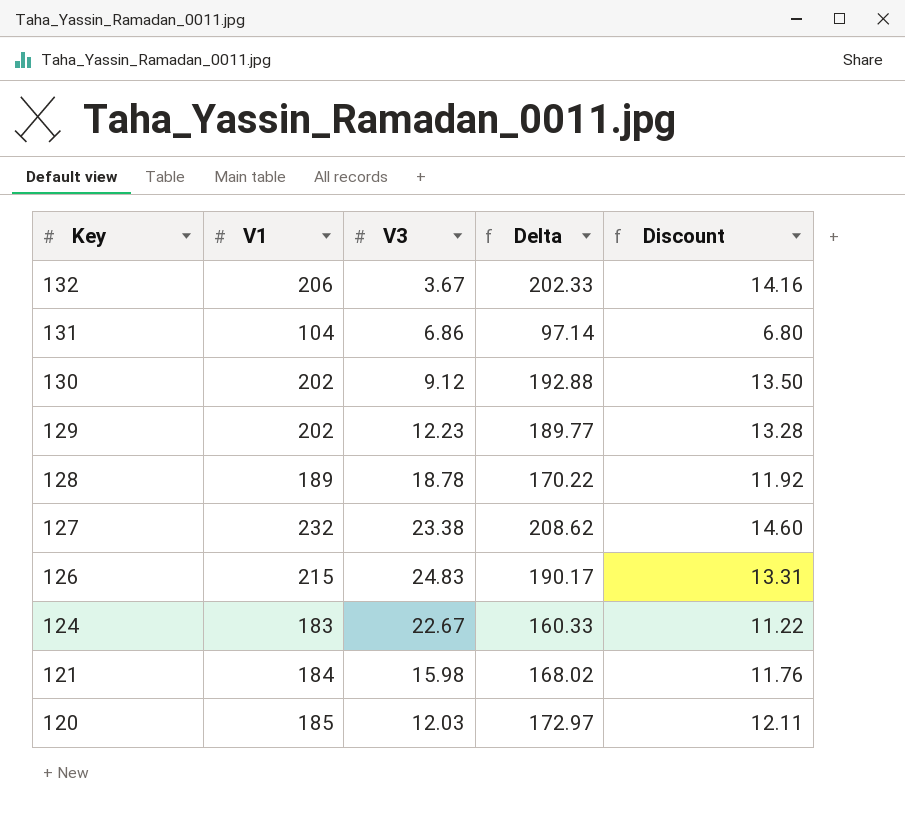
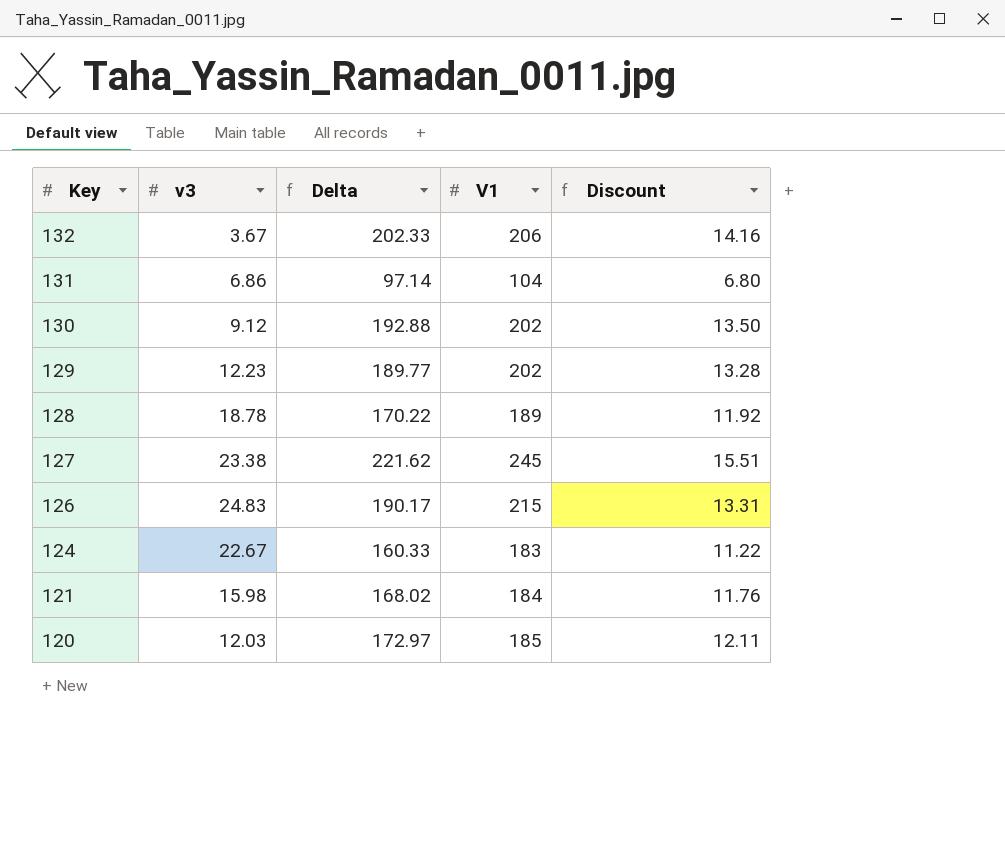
column name: V3 -> v3
column V1 | position: 2 -> 4
127 | Delta: 208.62 -> 221.62
127 | V1: 232 -> 245
127 | Discount: 14.60 -> 15.51

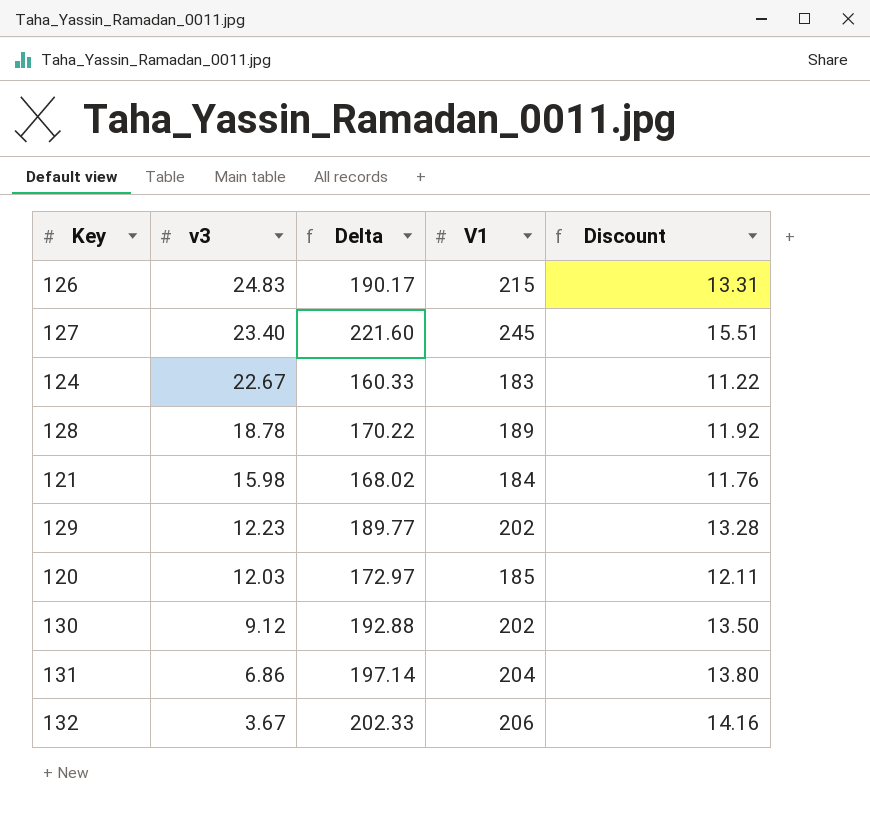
row order: Key descending -> v3 descending
127 | v3: 23.38 -> 23.40
127 | Delta: 221.62 -> 221.60
131 | Delta: 97.14 -> 197.14
131 | V1: 104 -> 204
131 | Discount: 6.80 -> 13.80

